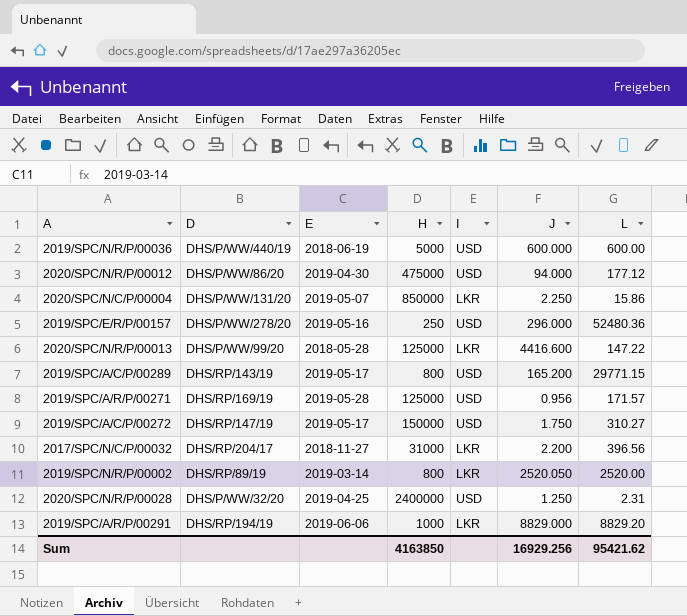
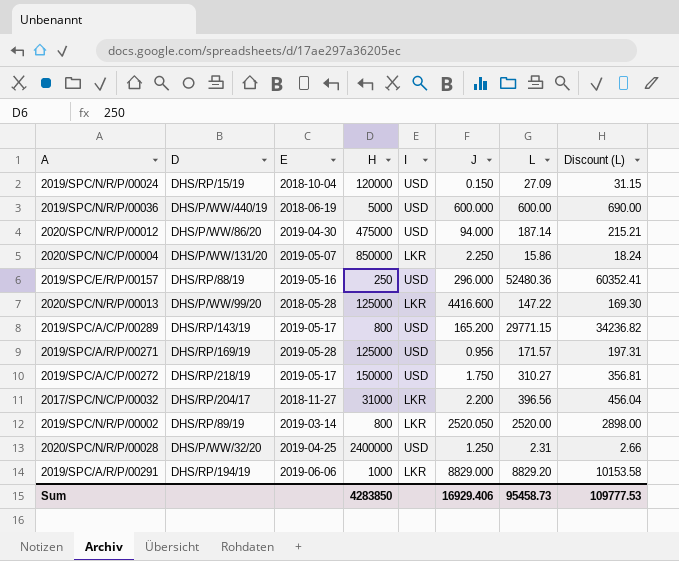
column Discount (L) | formula: none -> [L] * 1.15
row 2019/SPC/N/R/P/00024: none -> DHS/RP/15/19 | 2018-10-04 | 120000 | USD | 0.150 | 27.09 | 31.15
2020/SPC/N/R/P/00012 | L: 177.12 -> 187.14
2019/SPC/E/R/P/00157 | D: DHS/P/WW/278/20 -> DHS/RP/88/19
2019/SPC/A/C/P/00272 | D: DHS/RP/147/19 -> DHS/RP/218/19
Sum | H: 4163850 -> 4283850
Sum | J: 16929.256 -> 16929.406
Sum | L: 95421.62 -> 95458.73

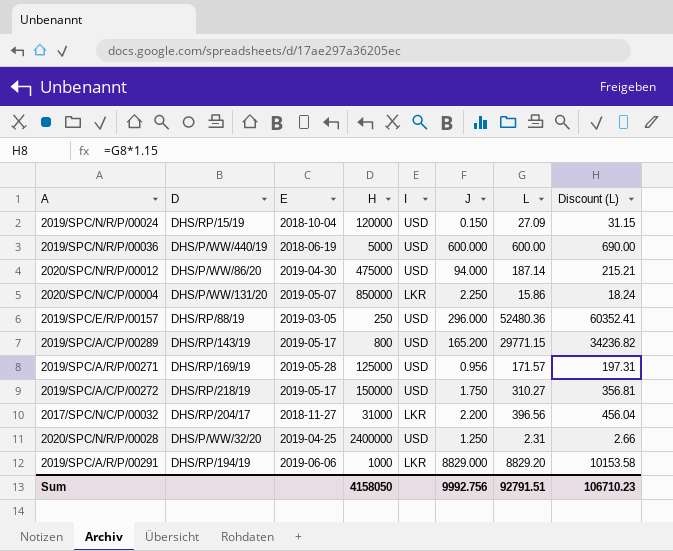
row 2020/SPC/N/R/P/00013: DHS/P/WW/99/20 | 2018-05-28 | 125000 | LKR | 4416.600 | 147.22 | 169.30 -> none
row 2019/SPC/N/R/P/00002: DHS/RP/89/19 | 2019-03-14 | 800 | LKR | 2520.050 | 2520.00 | 2898.00 -> none
2019/SPC/E/R/P/00157 | E: 2019-05-16 -> 2019-03-05
Sum | H: 4283850 -> 4158050
Sum | J: 16929.406 -> 9992.756
Sum | L: 95458.73 -> 92791.51
Sum | Discount (L): 109777.53 -> 106710.23

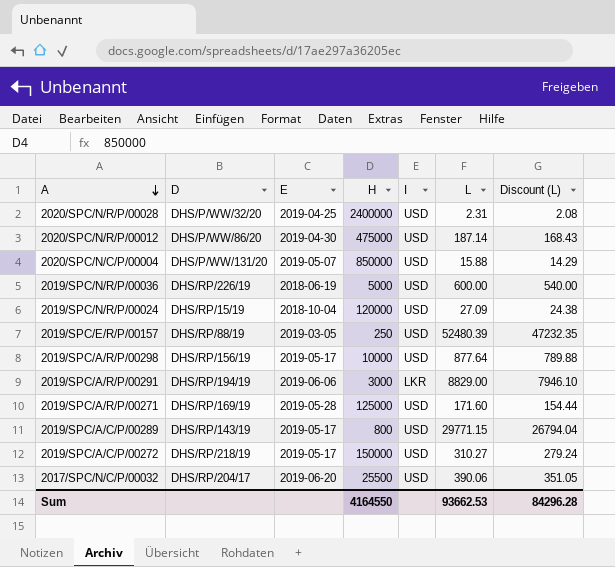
row order: none -> A descending
column J | position: 6 -> none
column Discount (L) | formula: [L] * 1.15 -> [L] * 0.9
2020/SPC/N/C/P/00004 | I: LKR -> USD
2020/SPC/N/C/P/00004 | L: 15.86 -> 15.88
2019/SPC/N/R/P/00036 | D: DHS/P/WW/440/19 -> DHS/RP/226/19
2019/SPC/E/R/P/00157 | L: 52480.36 -> 52480.39
row 2019/SPC/A/R/P/00298: none -> DHS/RP/156/19 | 2019-05-17 | 10000 | USD | 877.64 | 789.88
2019/SPC/A/R/P/00291 | H: 1000 -> 3000
2019/SPC/A/R/P/00291 | L: 8829.20 -> 8829.00
2019/SPC/A/R/P/00271 | L: 171.57 -> 171.60
2017/SPC/N/C/P/00032 | E: 2018-11-27 -> 2019-06-20
2017/SPC/N/C/P/00032 | H: 31000 -> 25500
2017/SPC/N/C/P/00032 | I: LKR -> USD
2017/SPC/N/C/P/00032 | L: 396.56 -> 390.06
Sum | H: 4158050 -> 4164550
Sum | L: 92791.51 -> 93662.53
Sum | Discount (L): 106710.23 -> 84296.28

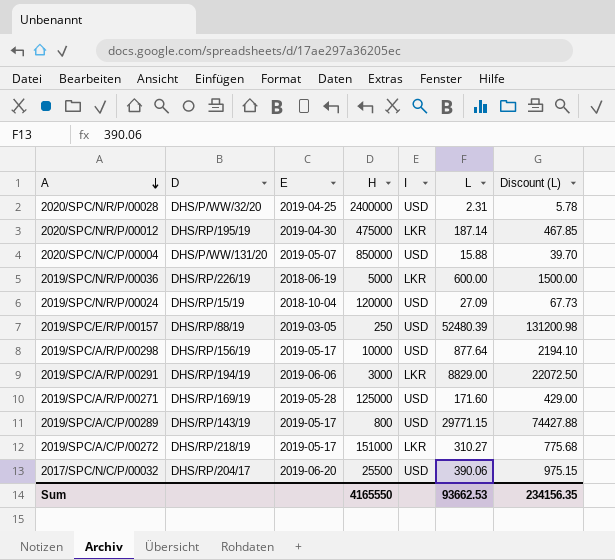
column Discount (L) | formula: [L] * 0.9 -> [L] * 2.5
2020/SPC/N/R/P/00012 | D: DHS/P/WW/86/20 -> DHS/RP/195/19
2020/SPC/N/R/P/00012 | I: USD -> LKR
2019/SPC/N/R/P/00036 | I: USD -> LKR
2019/SPC/A/C/P/00272 | H: 150000 -> 151000
2019/SPC/A/C/P/00272 | I: USD -> LKR
Sum | H: 4164550 -> 4165550
Sum | Discount (L): 84296.28 -> 234156.35

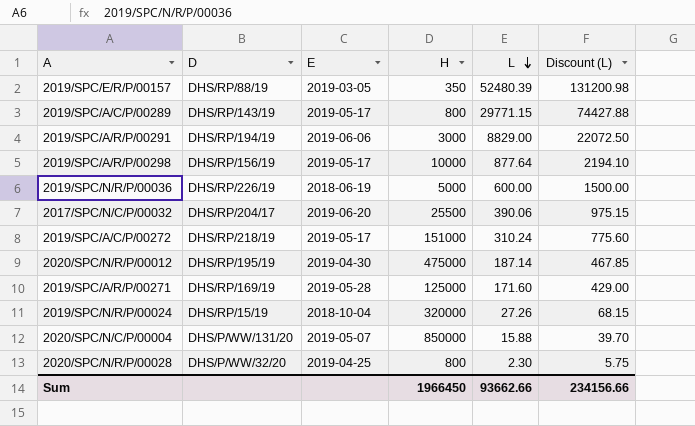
row order: A descending -> L descending
column I | position: 5 -> none
2019/SPC/E/R/P/00157 | H: 250 -> 350
2019/SPC/A/C/P/00272 | L: 310.27 -> 310.24
2019/SPC/A/C/P/00272 | Discount (L): 775.68 -> 775.60
2019/SPC/N/R/P/00024 | H: 120000 -> 320000
2019/SPC/N/R/P/00024 | L: 27.09 -> 27.26
2019/SPC/N/R/P/00024 | Discount (L): 67.73 -> 68.15
2020/SPC/N/R/P/00028 | H: 2400000 -> 800
2020/SPC/N/R/P/00028 | L: 2.31 -> 2.30
2020/SPC/N/R/P/00028 | Discount (L): 5.78 -> 5.75
Sum | H: 4165550 -> 1966450
Sum | L: 93662.53 -> 93662.66
Sum | Discount (L): 234156.35 -> 234156.66

